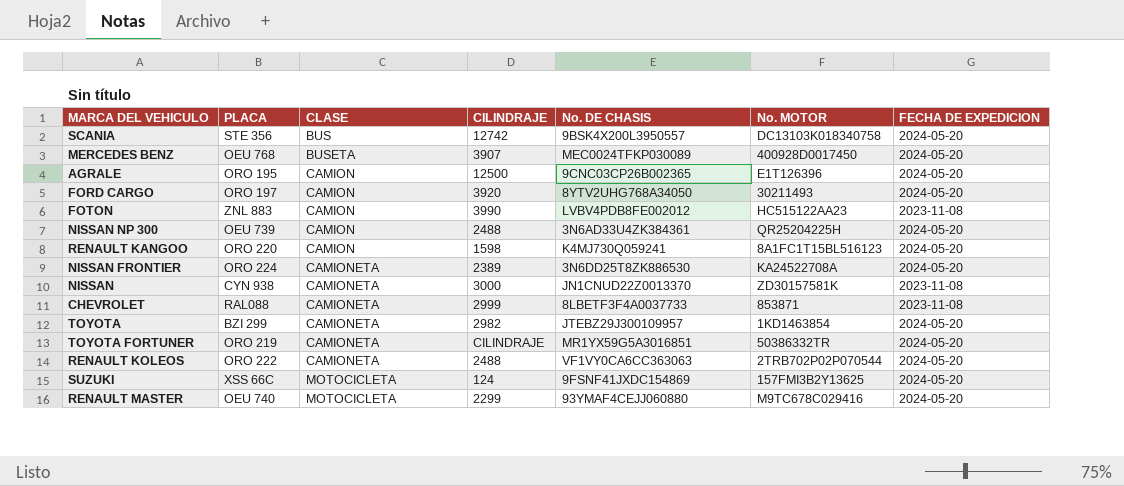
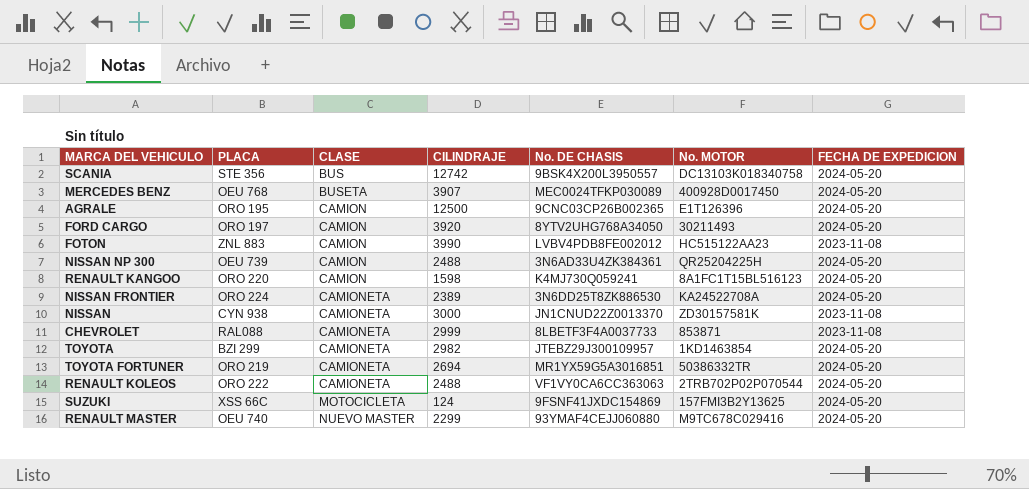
TOYOTA FORTUNER | CILINDRAJE: CILINDRAJE -> 2694
RENAULT MASTER | CLASE: MOTOCICLETA -> NUEVO MASTER

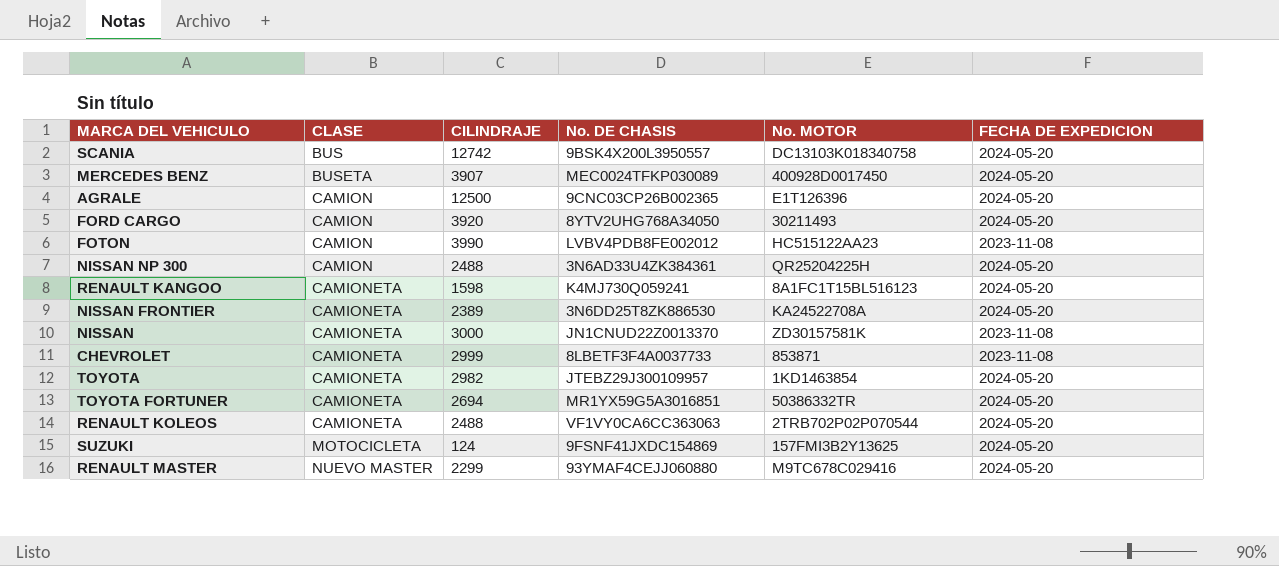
column PLACA | position: 2 -> none
RENAULT KANGOO | CLASE: CAMION -> CAMIONETA

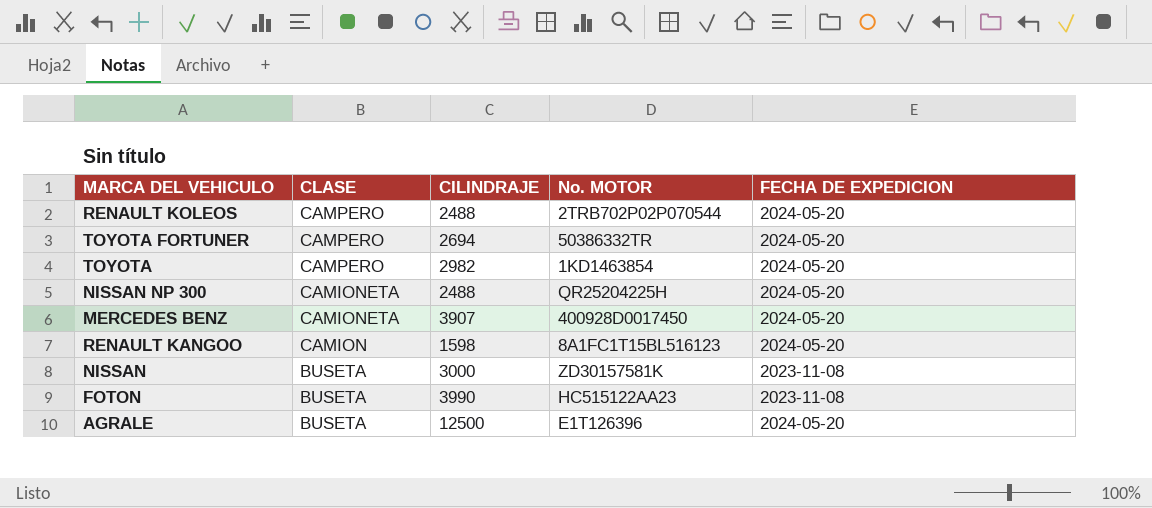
row order: CLASE ascending -> CLASE descending
column No. DE CHASIS | position: 4 -> none
row SCANIA: BUS | 12742 | 9BSK4X200L3950557 | DC13103K018340758 | 2024-05-20 -> none
row FORD CARGO: CAMION | 3920 | 8YTV2UHG768A34050 | 30211493 | 2024-05-20 -> none
row NISSAN FRONTIER: CAMIONETA | 2389 | 3N6DD25T8ZK886530 | KA24522708A | 2024-05-20 -> none
row CHEVROLET: CAMIONETA | 2999 | 8LBETF3F4A0037733 | 853871 | 2023-11-08 -> none
row SUZUKI: MOTOCICLETA | 124 | 9FSNF41JXDC154869 | 157FMI3B2Y13625 | 2024-05-20 -> none
row RENAULT MASTER: NUEVO MASTER | 2299 | 93YMAF4CEJJ060880 | M9TC678C029416 | 2024-05-20 -> none
RENAULT KOLEOS | CLASE: CAMIONETA -> CAMPERO
TOYOTA FORTUNER | CLASE: CAMIONETA -> CAMPERO
TOYOTA | CLASE: CAMIONETA -> CAMPERO
NISSAN NP 300 | CLASE: CAMION -> CAMIONETA
MERCEDES BENZ | CLASE: BUSETA -> CAMIONETA
RENAULT KANGOO | CLASE: CAMIONETA -> CAMION
NISSAN | CLASE: CAMIONETA -> BUSETA
FOTON | CLASE: CAMION -> BUSETA
AGRALE | CLASE: CAMION -> BUSETA

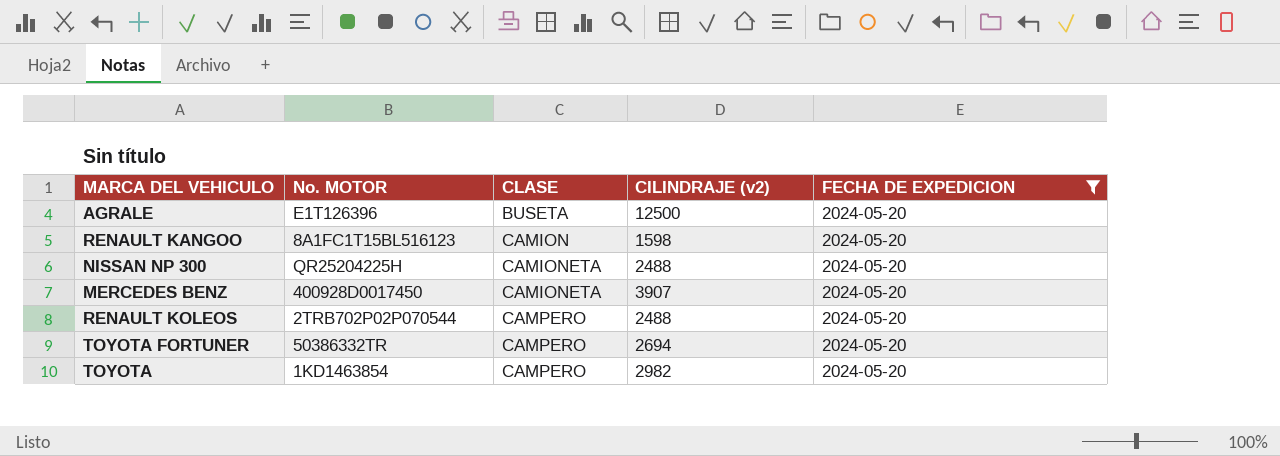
filter: none -> FECHA DE EXPEDICION = 2024-05-20
row order: CLASE descending -> CLASE ascending
column No. MOTOR | position: 4 -> 2
column name: CILINDRAJE -> CILINDRAJE (v2)

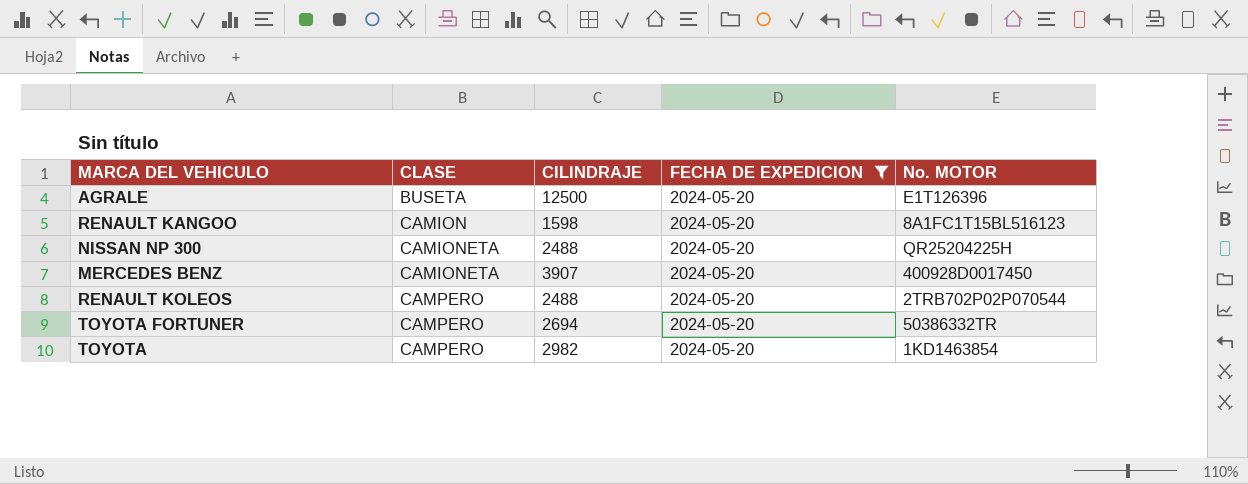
column name: CILINDRAJE (v2) -> CILINDRAJE
column No. MOTOR | position: 2 -> 5

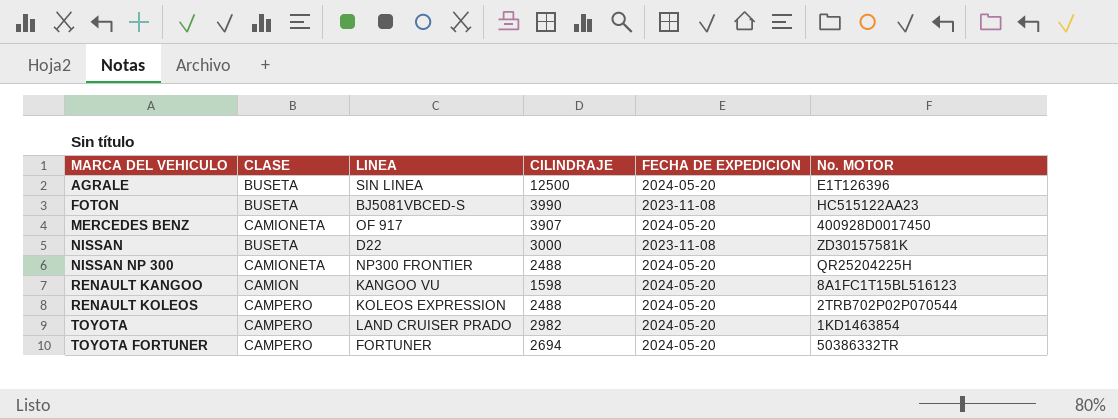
filter: FECHA DE EXPEDICION = 2024-05-20 -> none
row order: CLASE ascending -> MARCA DEL VEHICULO ascending
column LINEA | position: none -> 3

